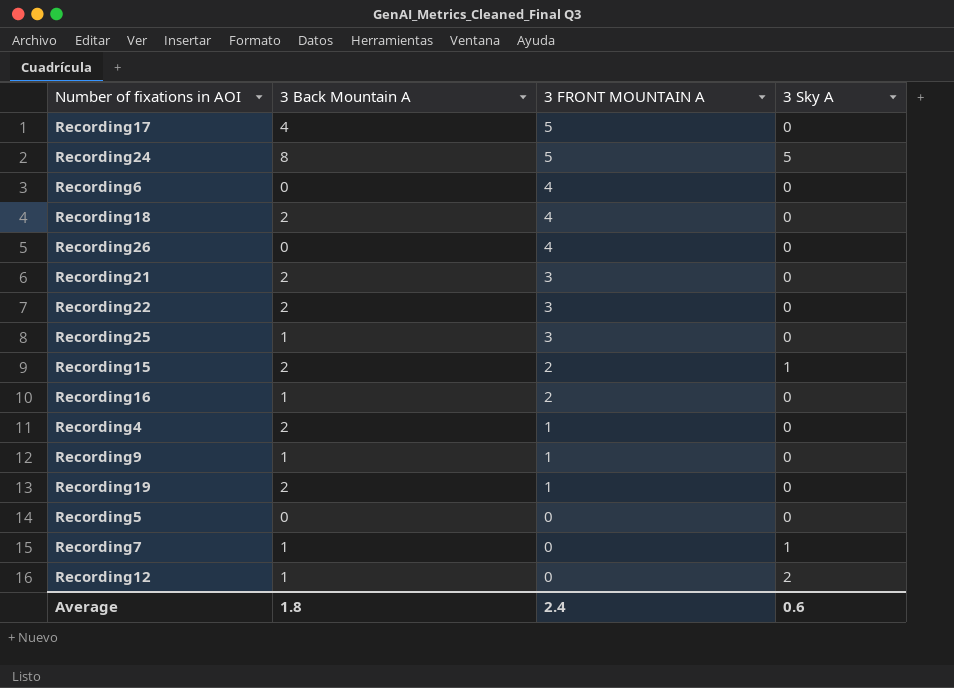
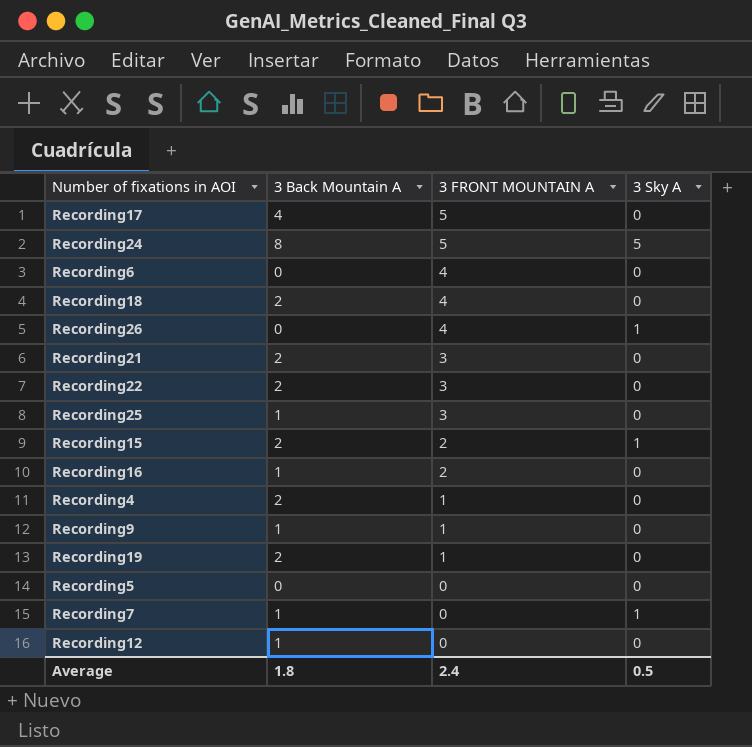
Recording26 | 3 Sky A: 0 -> 1
Recording12 | 3 Sky A: 2 -> 0
Average | 3 Sky A: 0.6 -> 0.5

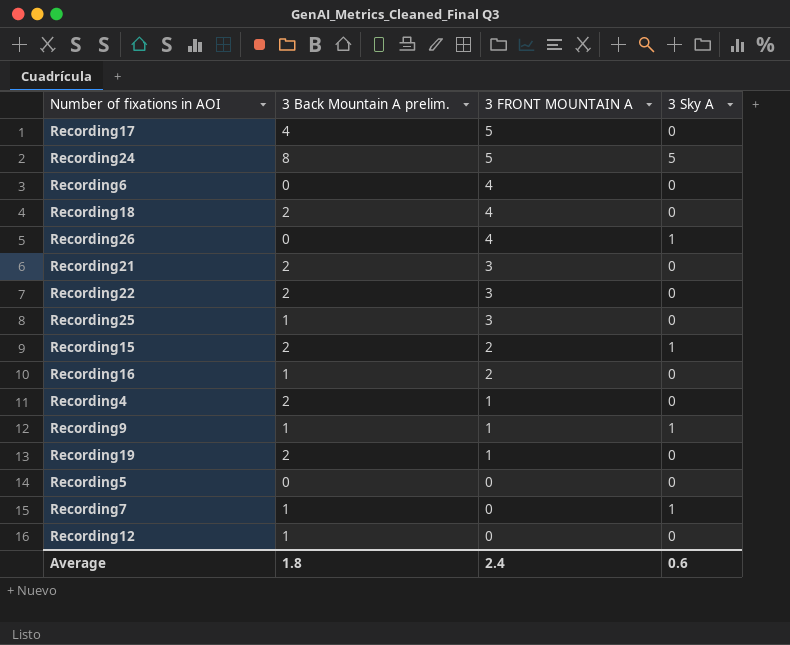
column name: 3 Back Mountain A -> 3 Back Mountain A prelim.
Recording9 | 3 Sky A: 0 -> 1
Average | 3 Sky A: 0.5 -> 0.6

